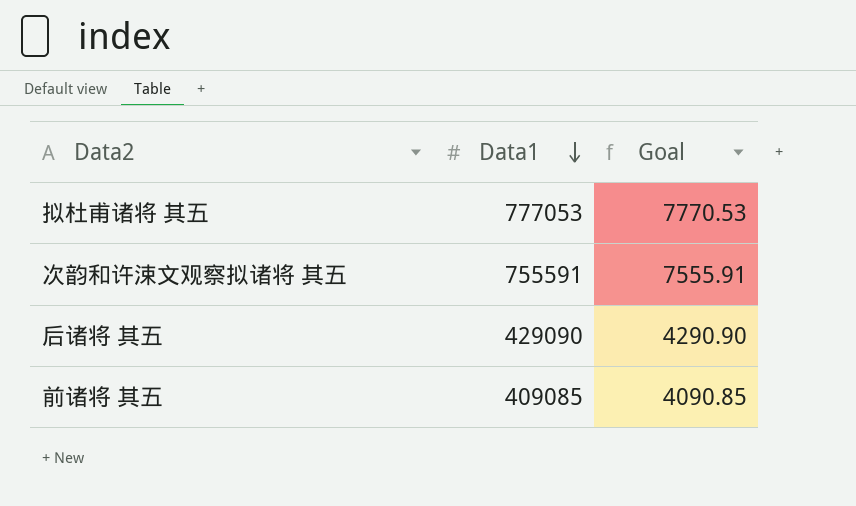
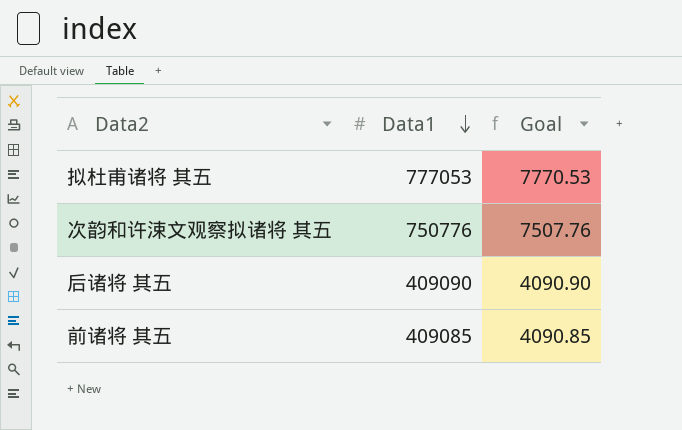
次韵和许涑文观察拟诸将 其五 | Data1: 755591 -> 750776
次韵和许涑文观察拟诸将 其五 | Goal: 7555.91 -> 7507.76
后诸将 其五 | Data1: 429090 -> 409090
后诸将 其五 | Goal: 4290.90 -> 4090.90

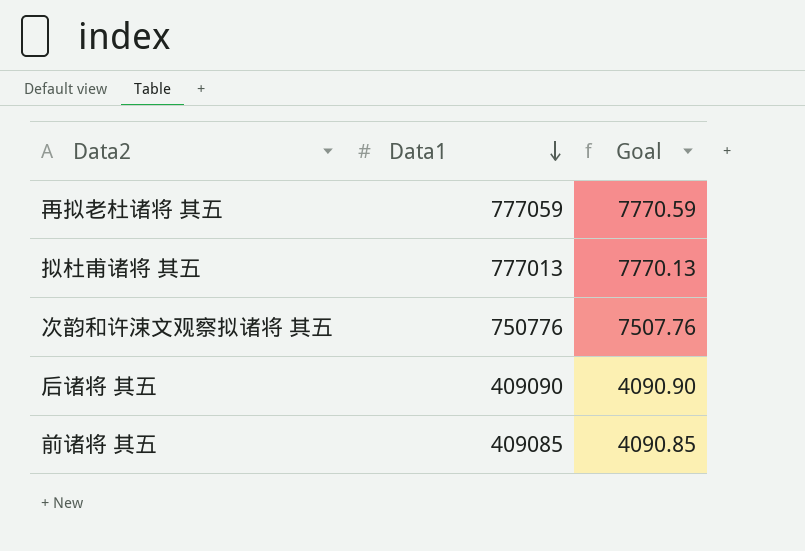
row 再拟老杜诸将 其五: none -> 777059 | 7770.59
拟杜甫诸将 其五 | Data1: 777053 -> 777013
拟杜甫诸将 其五 | Goal: 7770.53 -> 7770.13

